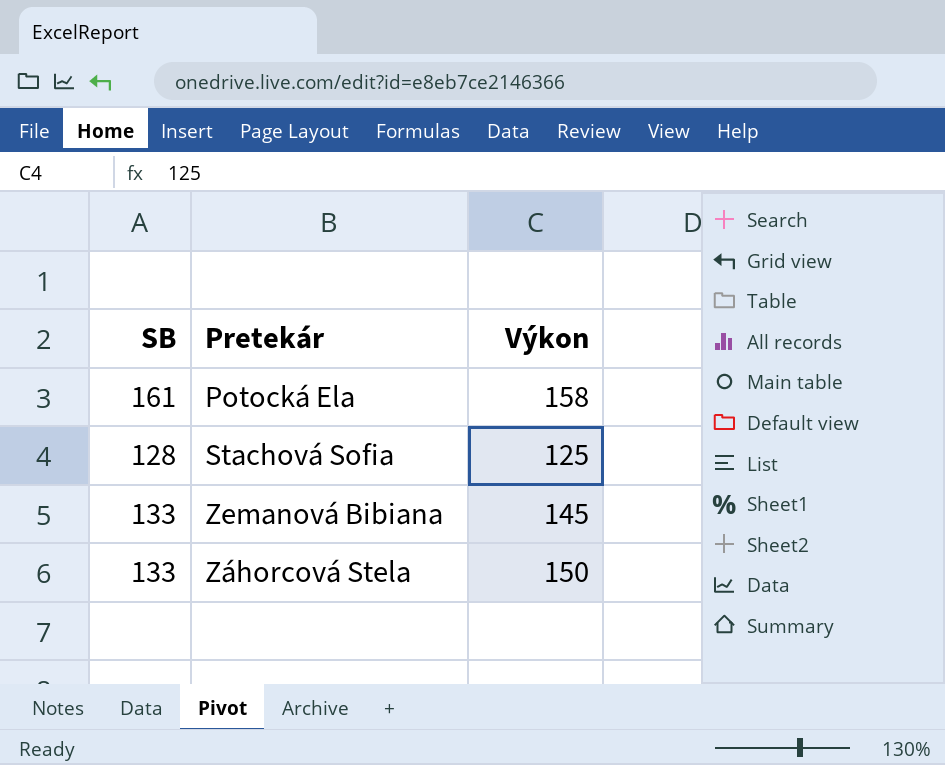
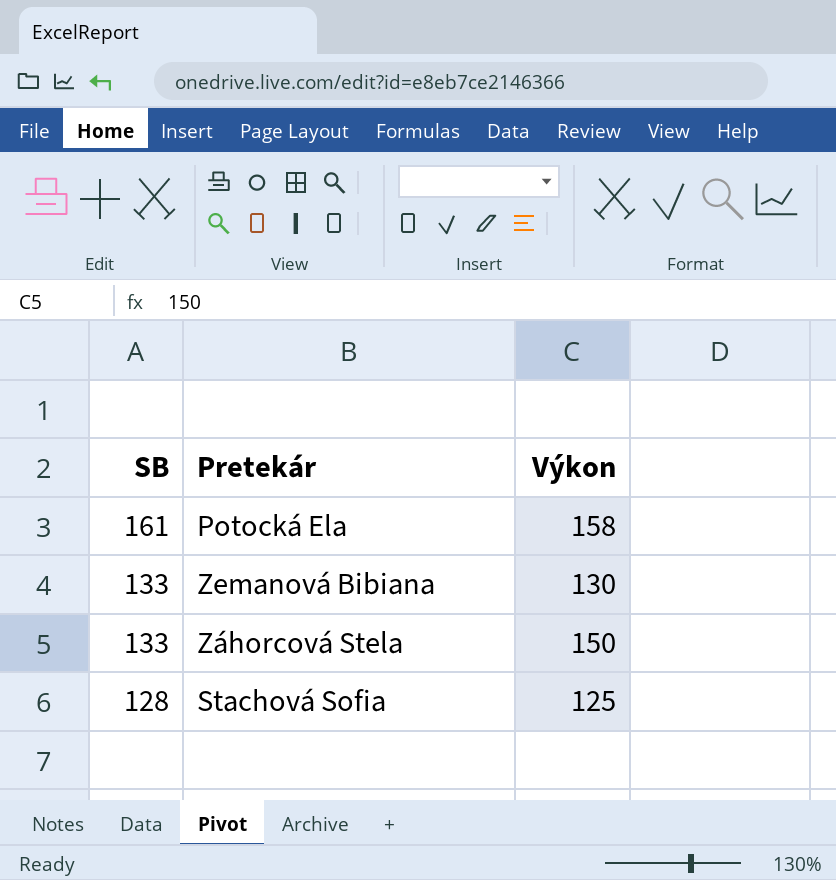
row order: none -> SB descending
Zemanová Bibiana | Výkon: 145 -> 130

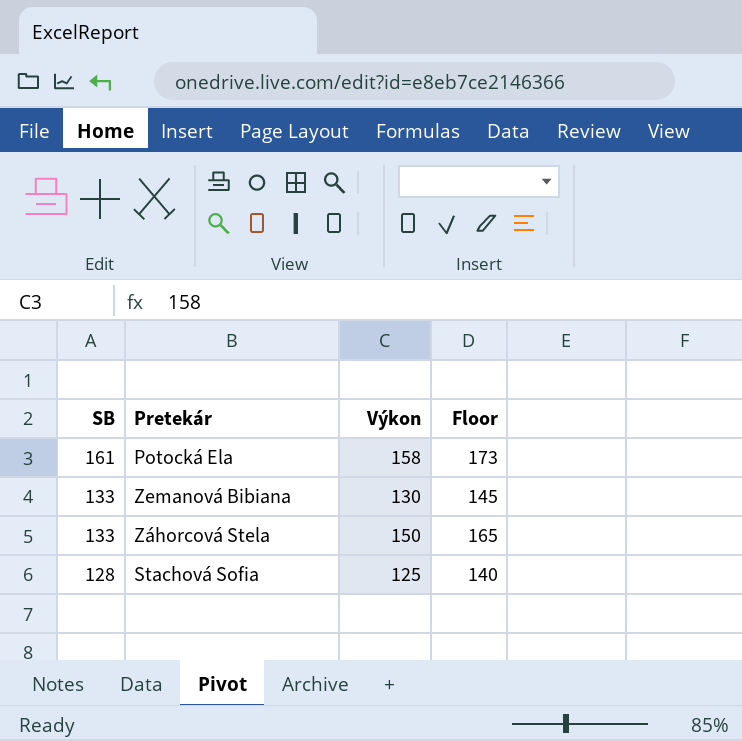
column Floor | formula: none -> [Výkon] + 15

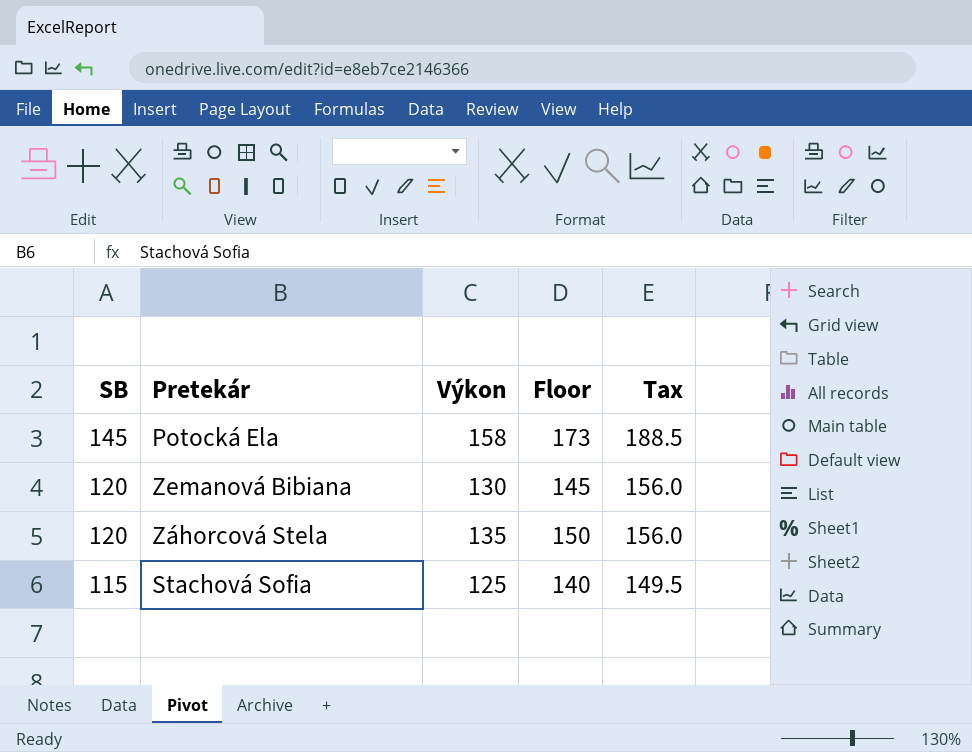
column Tax | formula: none -> [SB] * 1.3
Potocká Ela | SB: 161 -> 145
Zemanová Bibiana | SB: 133 -> 120
Záhorcová Stela | SB: 133 -> 120
Záhorcová Stela | Výkon: 150 -> 135
Záhorcová Stela | Floor: 165 -> 150
Stachová Sofia | SB: 128 -> 115

